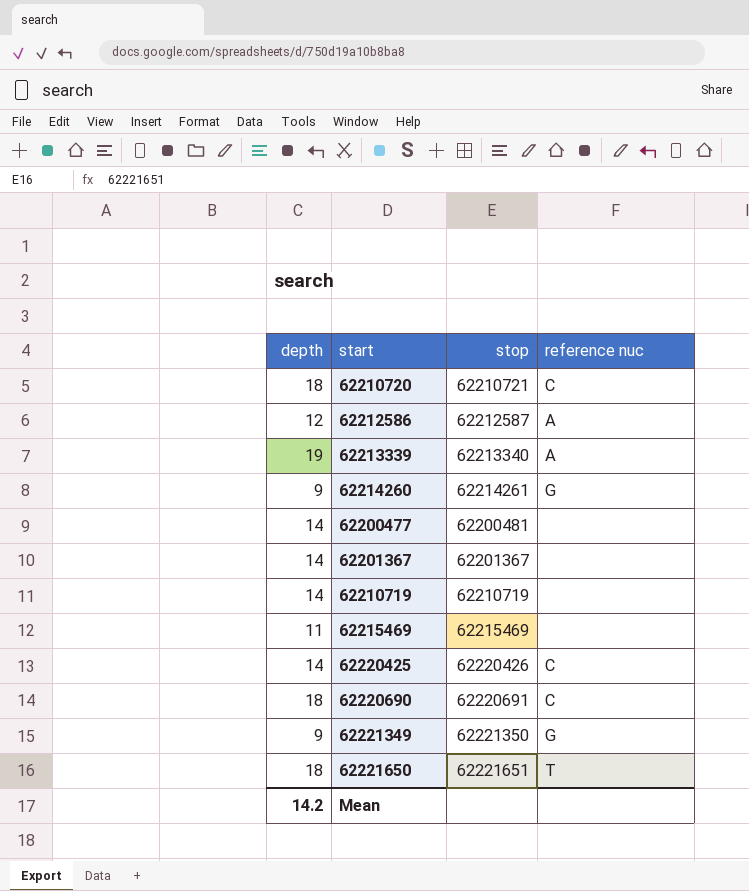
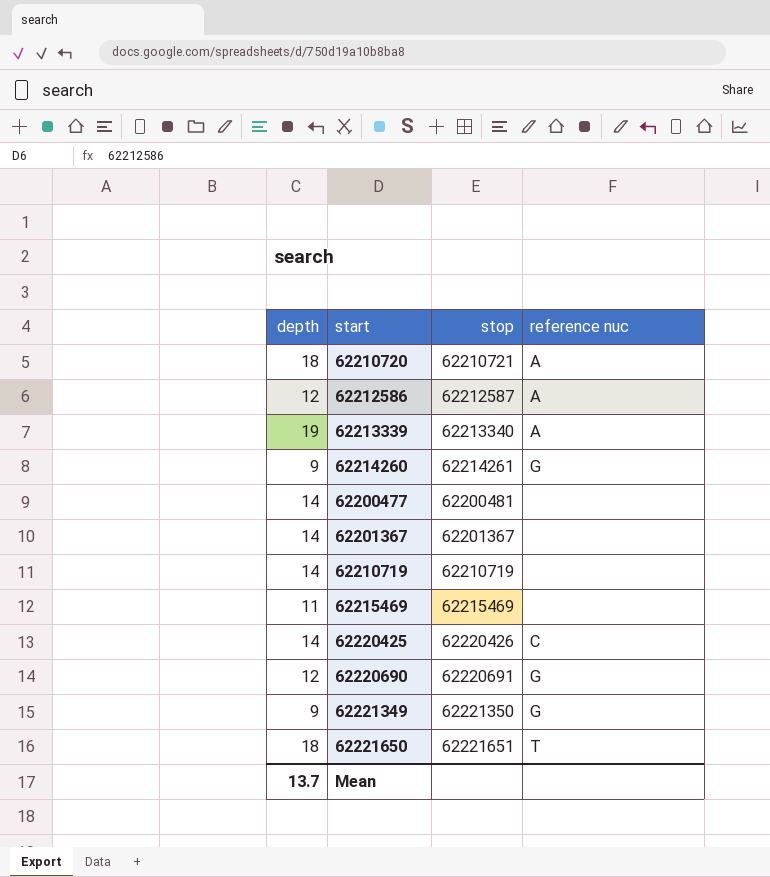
62210720 | reference nuc: C -> A
62220690 | depth: 18 -> 12
62220690 | reference nuc: C -> G
Mean | depth: 14.2 -> 13.7

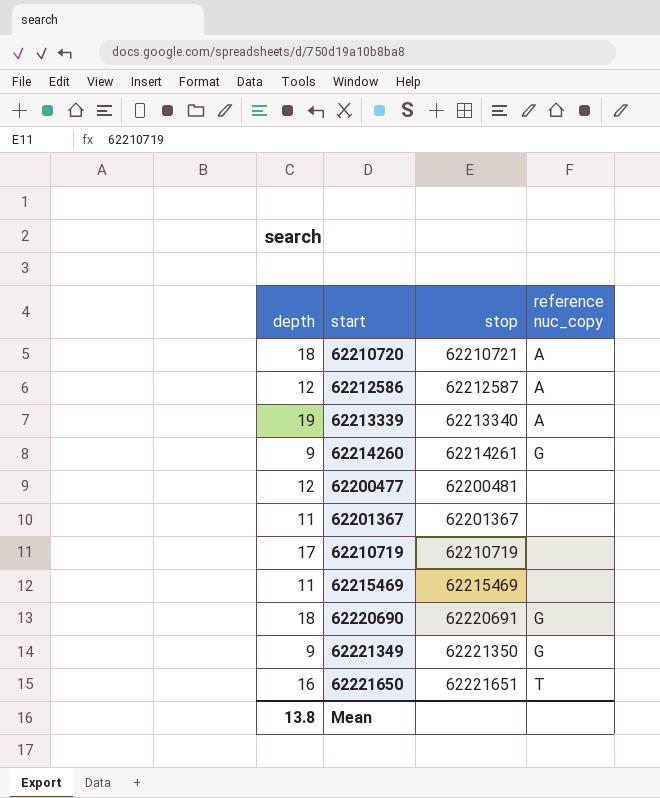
column name: reference nuc -> reference nuc_copy
row 62220425: 14 | 62220426 | C -> none
62200477 | depth: 14 -> 12
62201367 | depth: 14 -> 11
62210719 | depth: 14 -> 17
62220690 | depth: 12 -> 18
62221650 | depth: 18 -> 16
Mean | depth: 13.7 -> 13.8

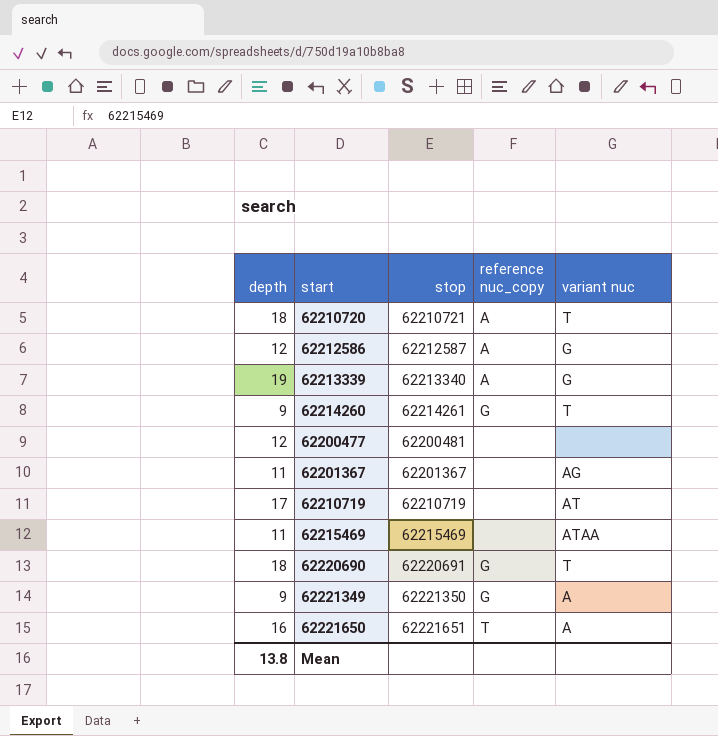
column variant nuc | position: none -> 5

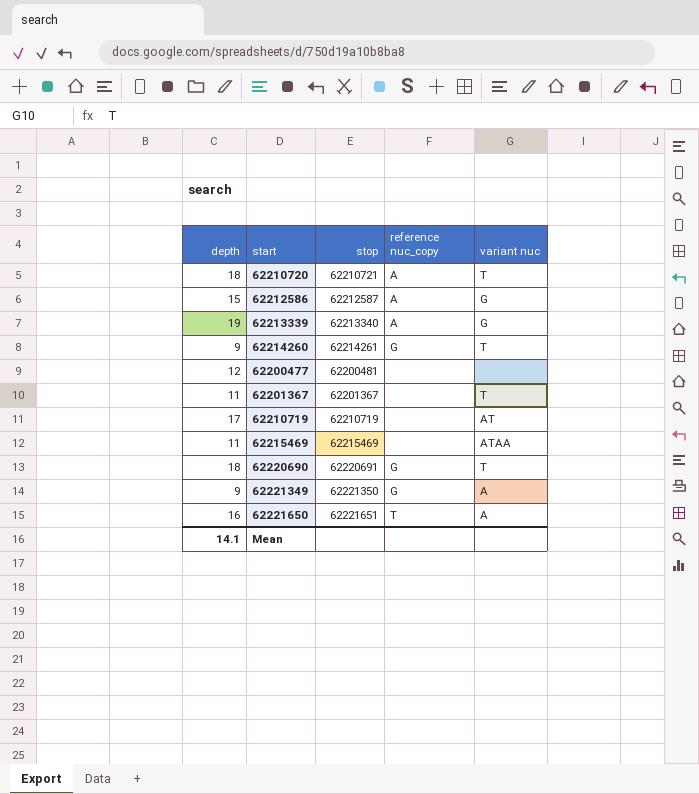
62212586 | depth: 12 -> 15
62201367 | variant nuc: AG -> T
Mean | depth: 13.8 -> 14.1

